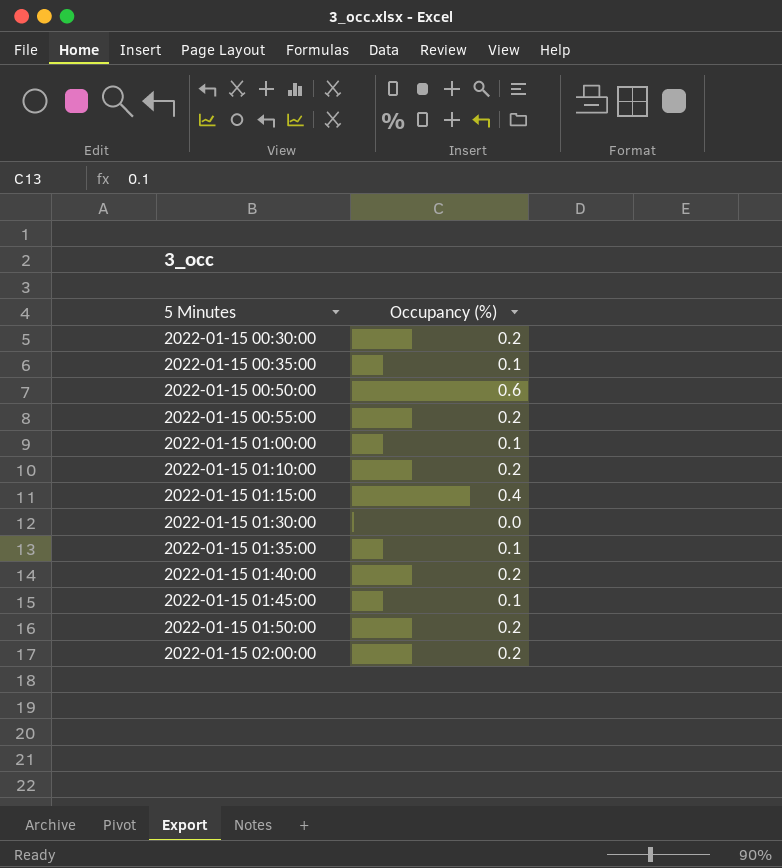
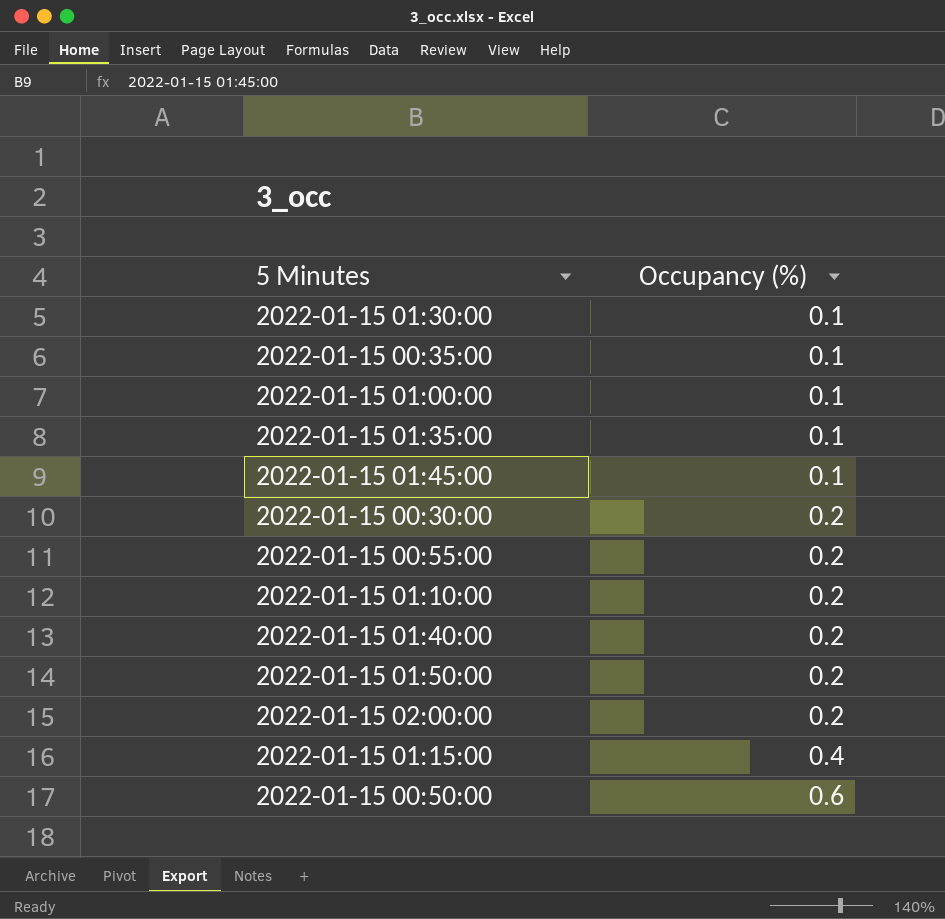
row order: 5 Minutes ascending -> Occupancy (%) ascending
2022-01-15 01:30:00 | Occupancy (%): 0.0 -> 0.1

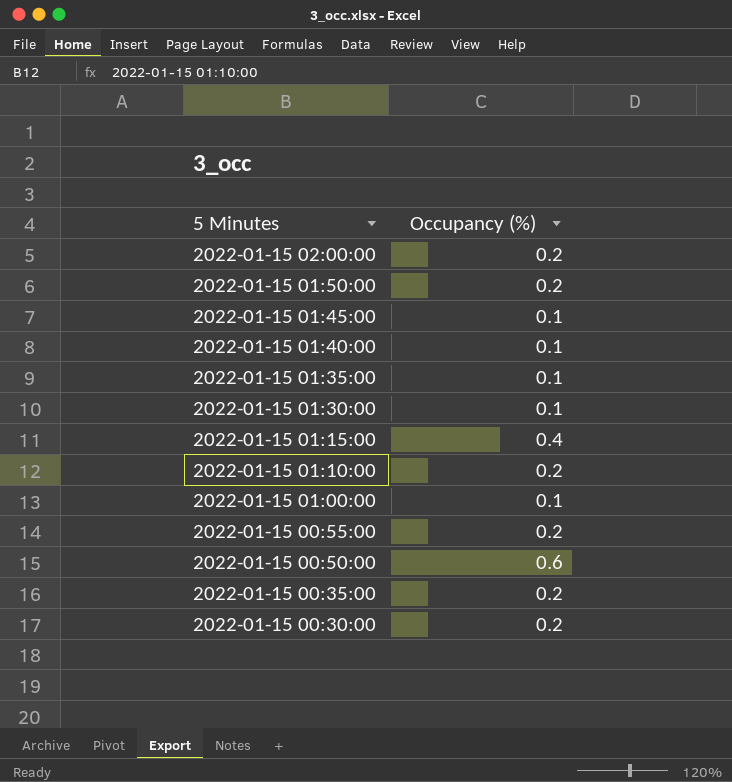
row order: Occupancy (%) ascending -> 5 Minutes descending
2022-01-15 01:40:00 | Occupancy (%): 0.2 -> 0.1
2022-01-15 00:35:00 | Occupancy (%): 0.1 -> 0.2

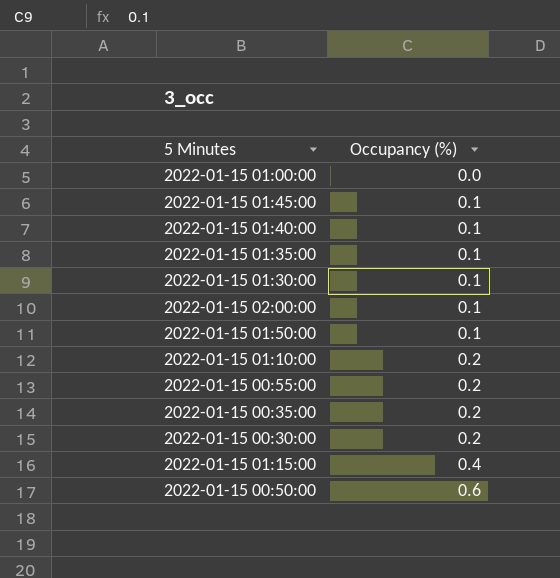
row order: 5 Minutes descending -> Occupancy (%) ascending
2022-01-15 01:00:00 | Occupancy (%): 0.1 -> 0.0
2022-01-15 02:00:00 | Occupancy (%): 0.2 -> 0.1
2022-01-15 01:50:00 | Occupancy (%): 0.2 -> 0.1

